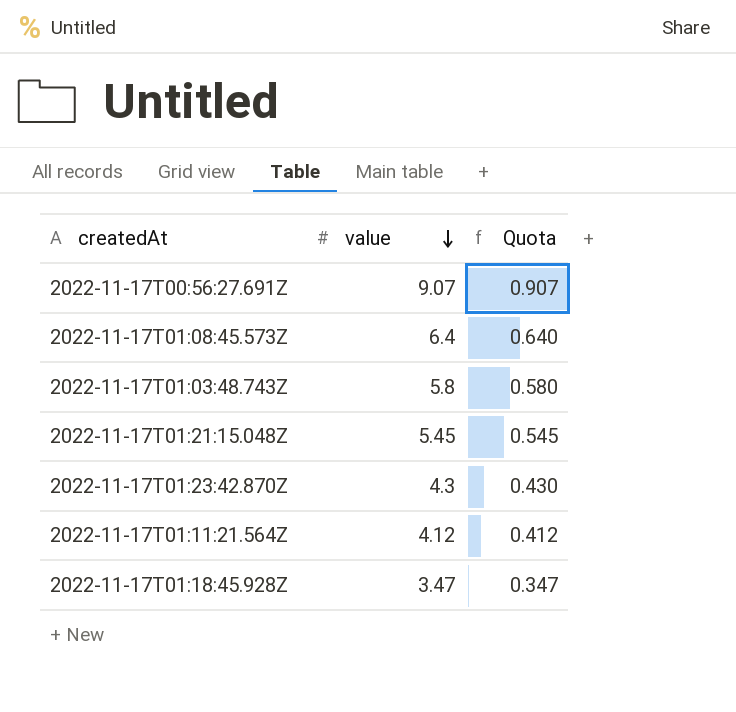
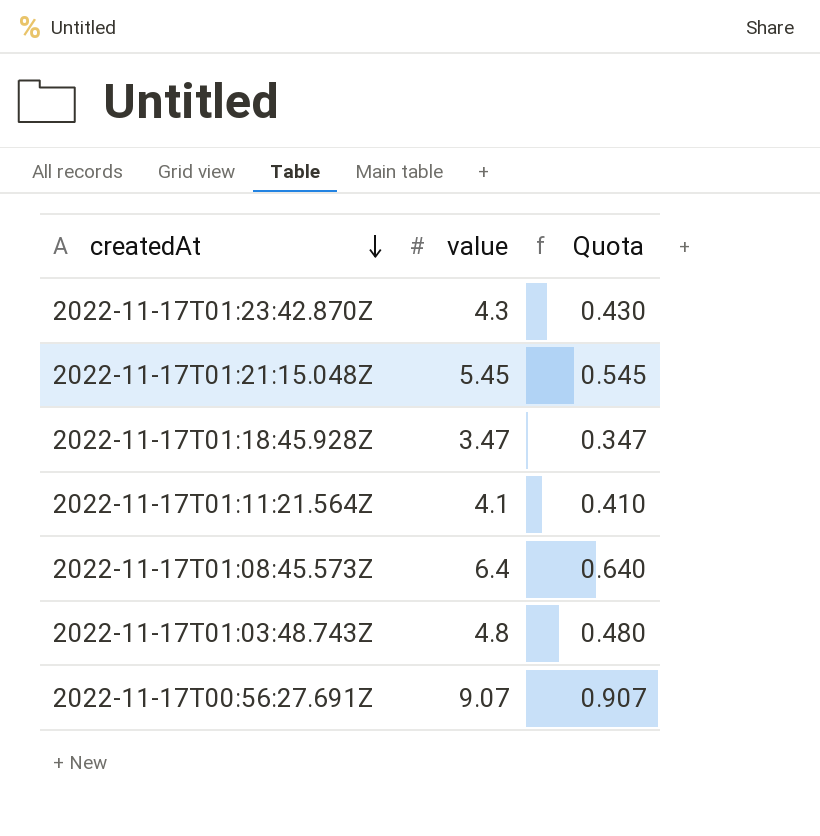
row order: value descending -> createdAt descending
2022-11-17T01:11:21.564Z | value: 4.12 -> 4.1
2022-11-17T01:11:21.564Z | Quota: 0.412 -> 0.410
2022-11-17T01:03:48.743Z | value: 5.8 -> 4.8
2022-11-17T01:03:48.743Z | Quota: 0.580 -> 0.480

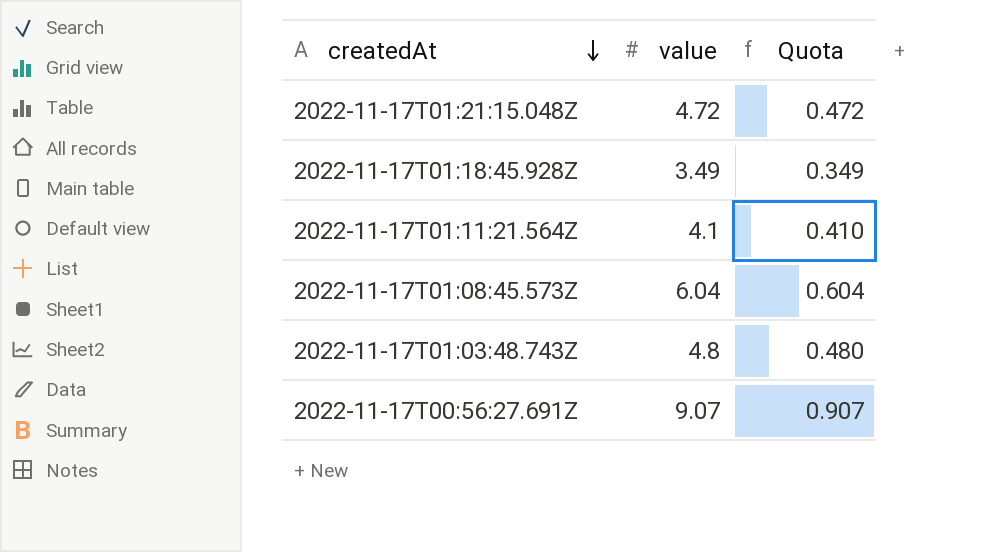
row 2022-11-17T01:23:42.870Z: 4.3 | 0.430 -> none
2022-11-17T01:21:15.048Z | value: 5.45 -> 4.72
2022-11-17T01:21:15.048Z | Quota: 0.545 -> 0.472
2022-11-17T01:18:45.928Z | value: 3.47 -> 3.49
2022-11-17T01:18:45.928Z | Quota: 0.347 -> 0.349
2022-11-17T01:08:45.573Z | value: 6.4 -> 6.04
2022-11-17T01:08:45.573Z | Quota: 0.640 -> 0.604

